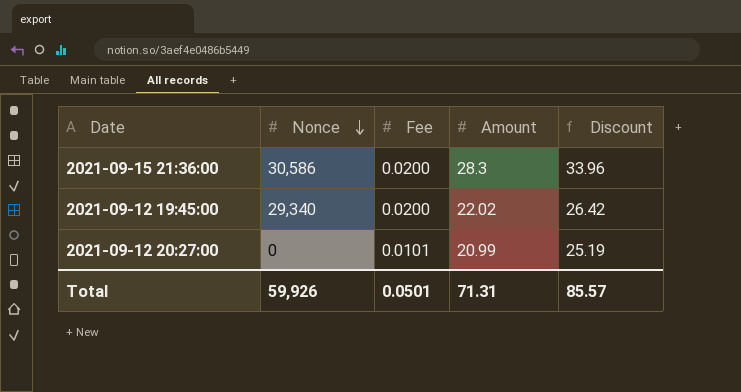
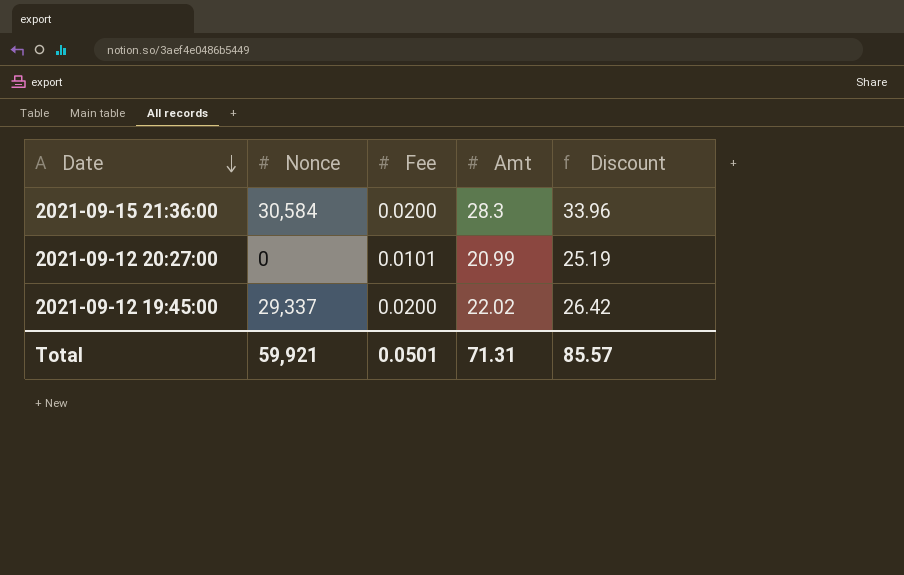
row order: Nonce descending -> Date descending
column name: Amount -> Amt
2021-09-15 21:36:00 | Nonce: 30,586 -> 30,584
2021-09-12 19:45:00 | Nonce: 29,340 -> 29,337
Total | Nonce: 59,926 -> 59,921

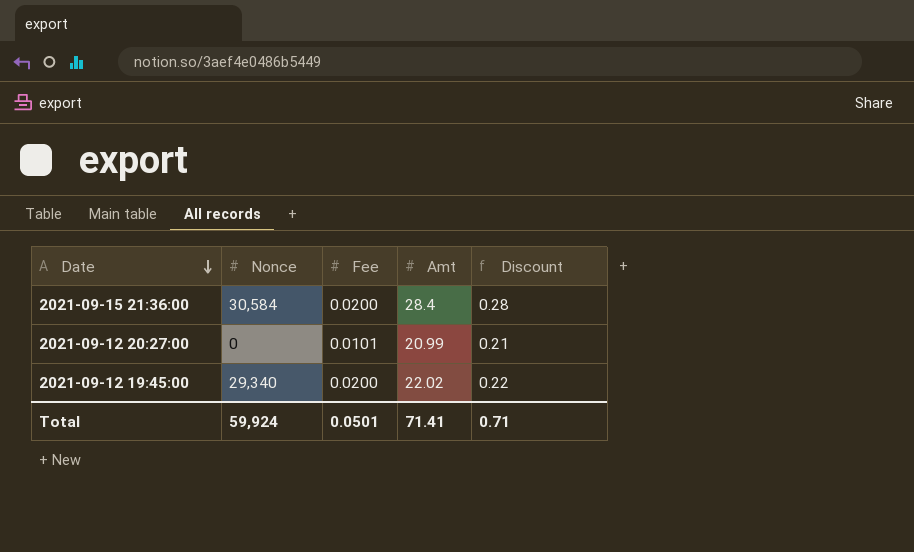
column Discount | formula: [Amt] * 1.2 -> [Amt] * 0.01
2021-09-15 21:36:00 | Amt: 28.3 -> 28.4
2021-09-12 19:45:00 | Nonce: 29,337 -> 29,340
Total | Nonce: 59,921 -> 59,924
Total | Amt: 71.31 -> 71.41
Total | Discount: 85.57 -> 0.71

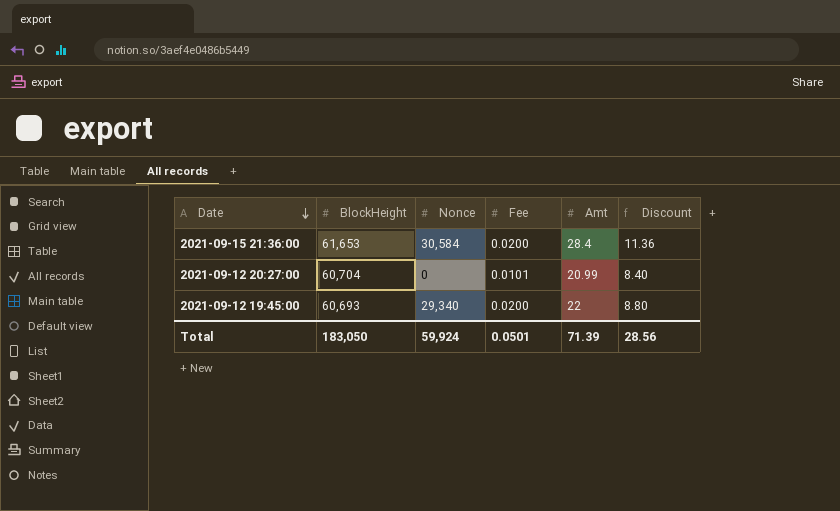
column BlockHeight | position: none -> 2
column Discount | formula: [Amt] * 0.01 -> [Amt] * 0.4
2021-09-12 19:45:00 | Amt: 22.02 -> 22
Total | Amt: 71.41 -> 71.39
Total | Discount: 0.71 -> 28.56

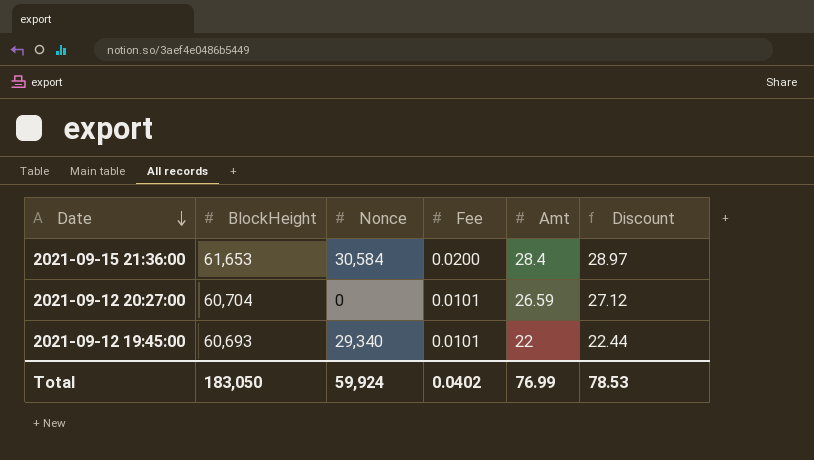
column Discount | formula: [Amt] * 0.4 -> [Amt] * 1.02
2021-09-12 20:27:00 | Amt: 20.99 -> 26.59
2021-09-12 19:45:00 | Fee: 0.0200 -> 0.0101
Total | Fee: 0.0501 -> 0.0402
Total | Amt: 71.39 -> 76.99
Total | Discount: 28.56 -> 78.53

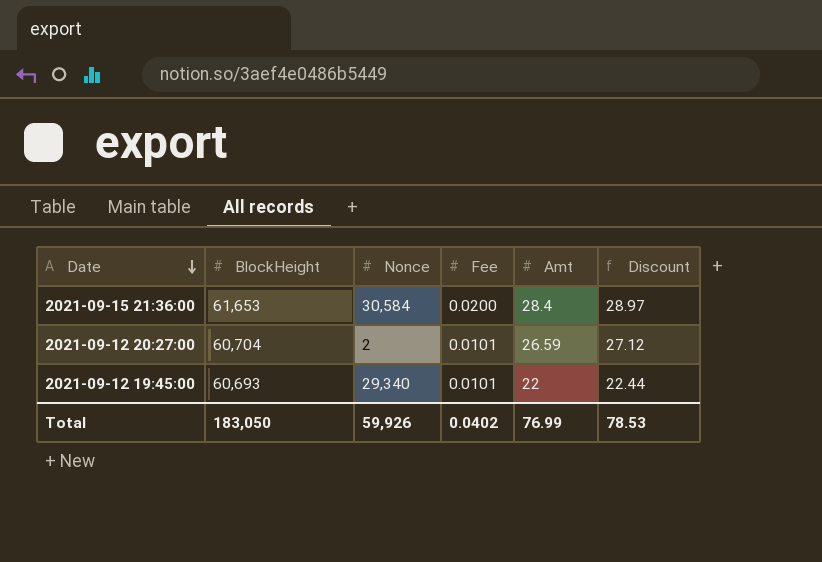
2021-09-12 20:27:00 | Nonce: 0 -> 2
Total | Nonce: 59,924 -> 59,926

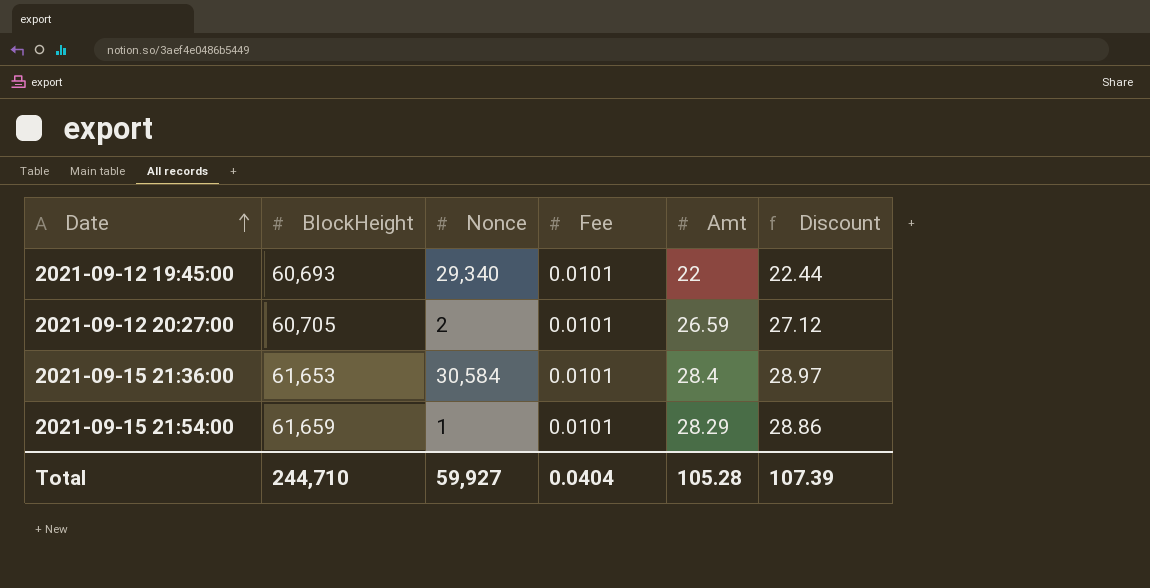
row order: Date descending -> Date ascending
2021-09-12 20:27:00 | BlockHeight: 60,704 -> 60,705
2021-09-15 21:36:00 | Fee: 0.0200 -> 0.0101
row 2021-09-15 21:54:00: none -> 61,659 | 1 | 0.0101 | 28.29 | 28.86
Total | BlockHeight: 183,050 -> 244,710
Total | Nonce: 59,926 -> 59,927
Total | Fee: 0.0402 -> 0.0404
Total | Amt: 76.99 -> 105.28
Total | Discount: 78.53 -> 107.39

